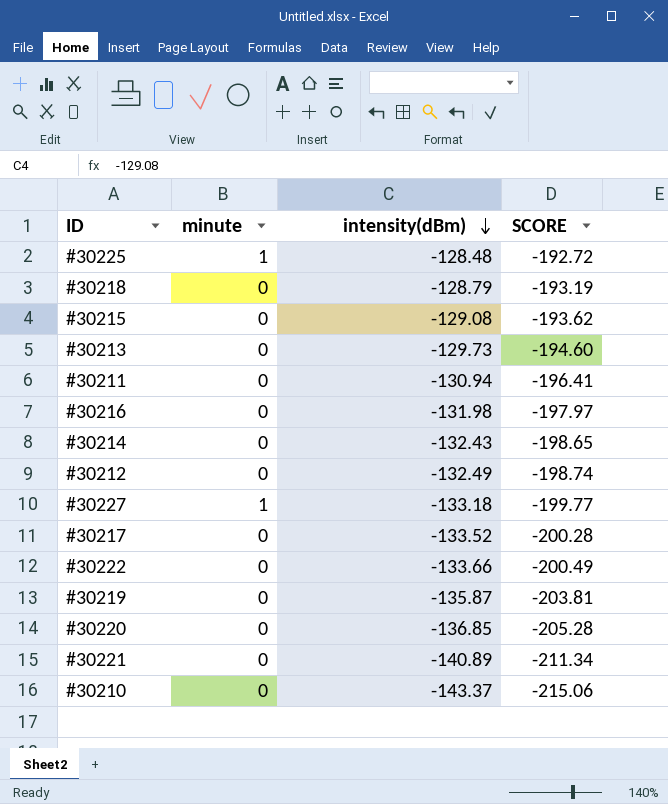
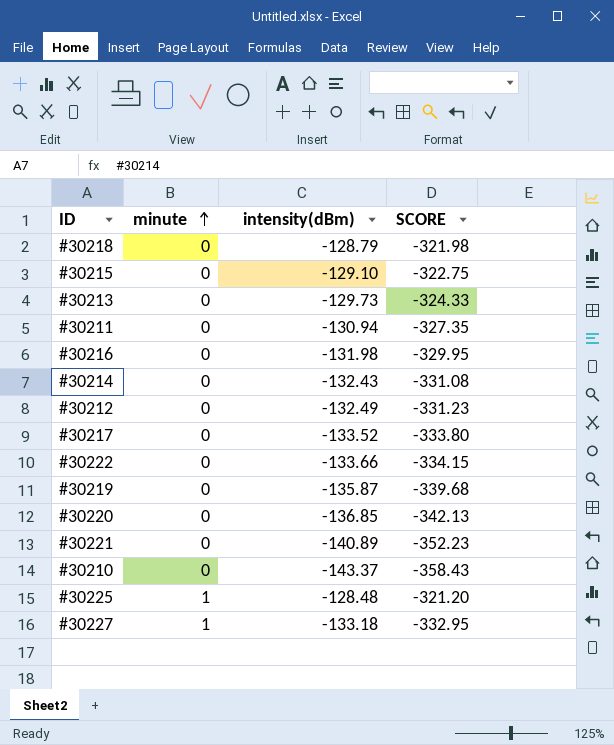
row order: intensity(dBm) descending -> minute ascending
column SCORE | formula: [intensity(dBm)] * 1.5 -> [intensity(dBm)] * 2.5
#30215 | intensity(dBm): -129.08 -> -129.10

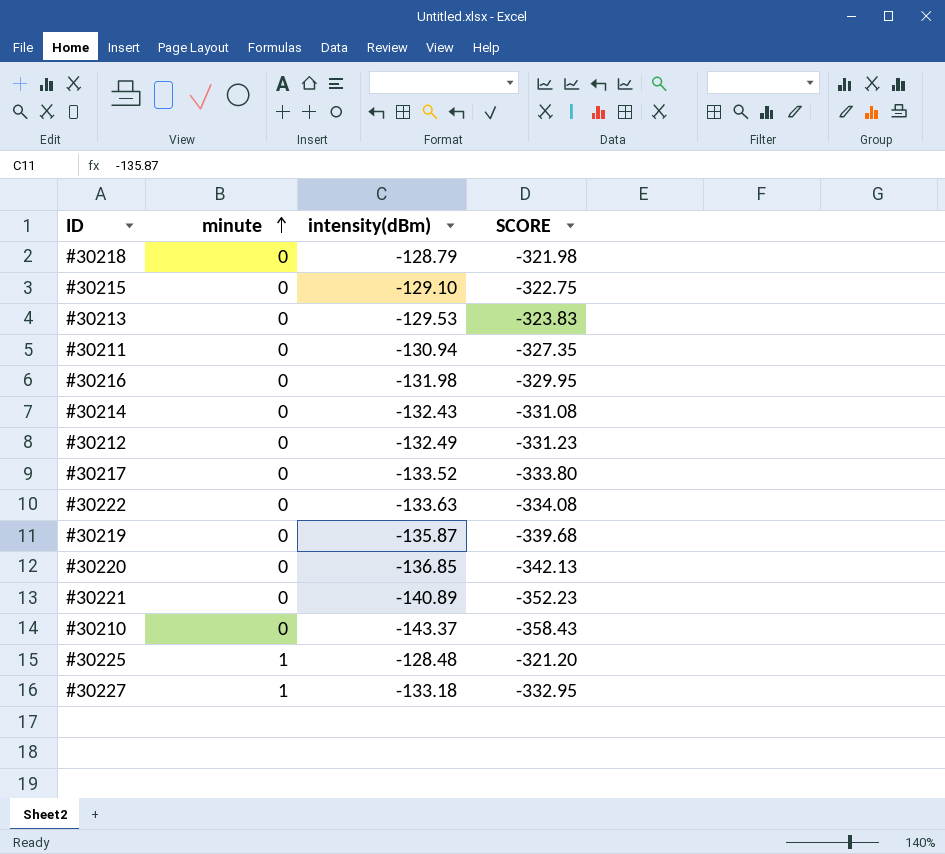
#30213 | intensity(dBm): -129.73 -> -129.53
#30213 | SCORE: -324.33 -> -323.83
#30222 | intensity(dBm): -133.66 -> -133.63
#30222 | SCORE: -334.15 -> -334.08

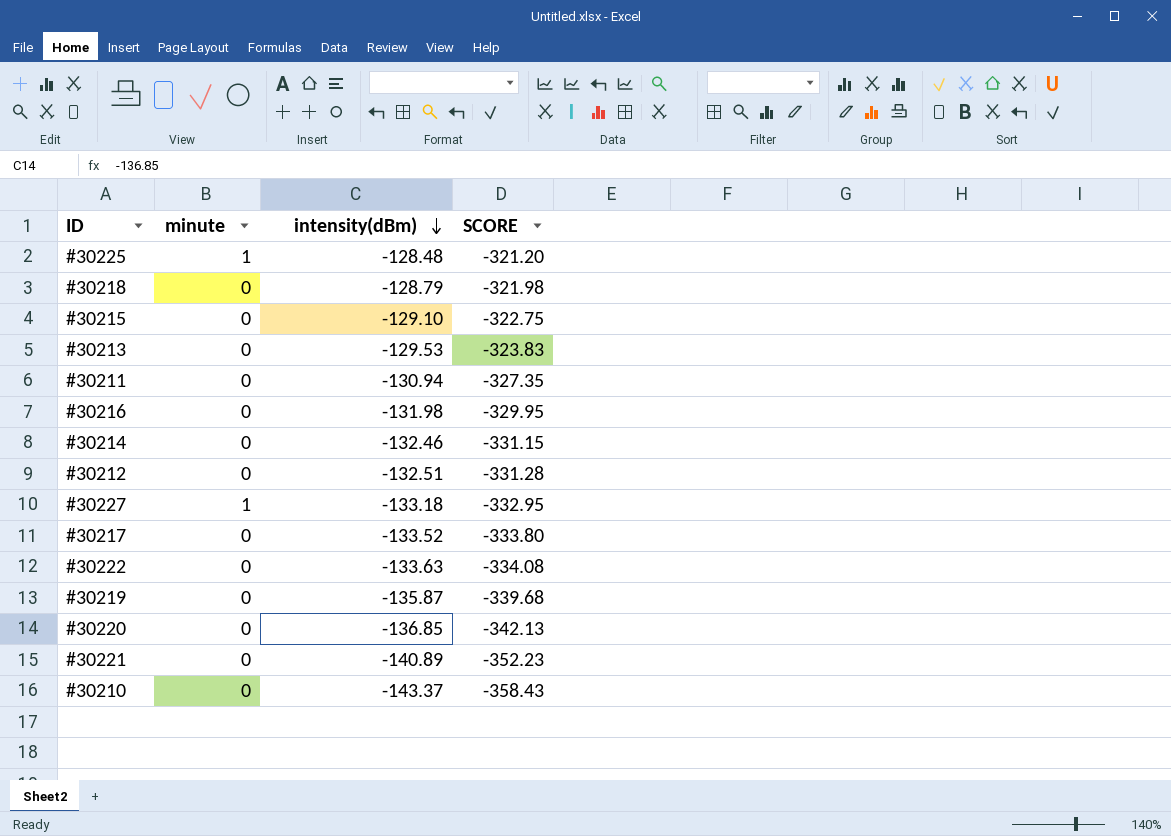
row order: minute ascending -> intensity(dBm) descending
#30214 | intensity(dBm): -132.43 -> -132.46
#30214 | SCORE: -331.08 -> -331.15
#30212 | intensity(dBm): -132.49 -> -132.51
#30212 | SCORE: -331.23 -> -331.28

